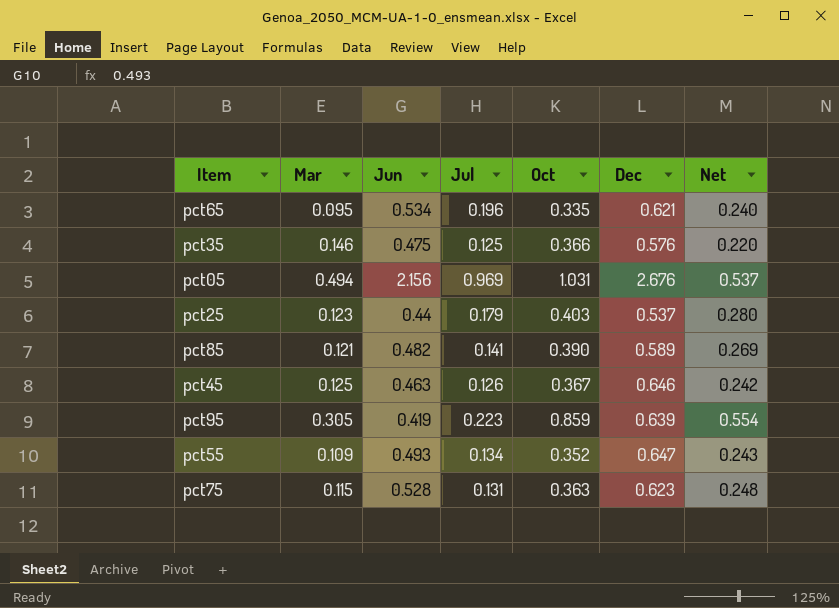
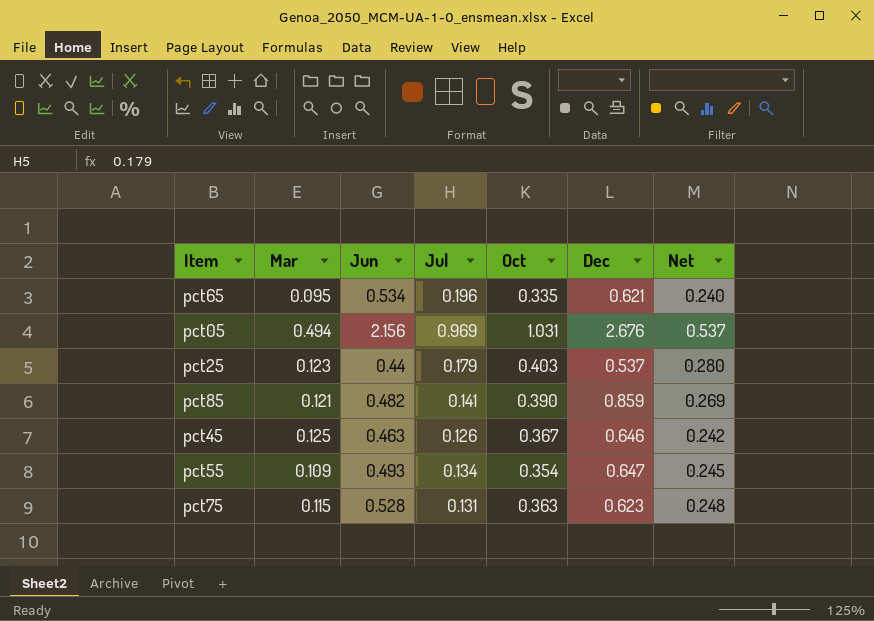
row pct35: 0.146 | 0.475 | 0.125 | 0.366 | 0.576 | 0.220 -> none
row pct95: 0.305 | 0.419 | 0.223 | 0.859 | 0.639 | 0.554 -> none
pct85 | Dec: 0.589 -> 0.859
pct55 | Oct: 0.352 -> 0.354
pct55 | Net: 0.243 -> 0.245

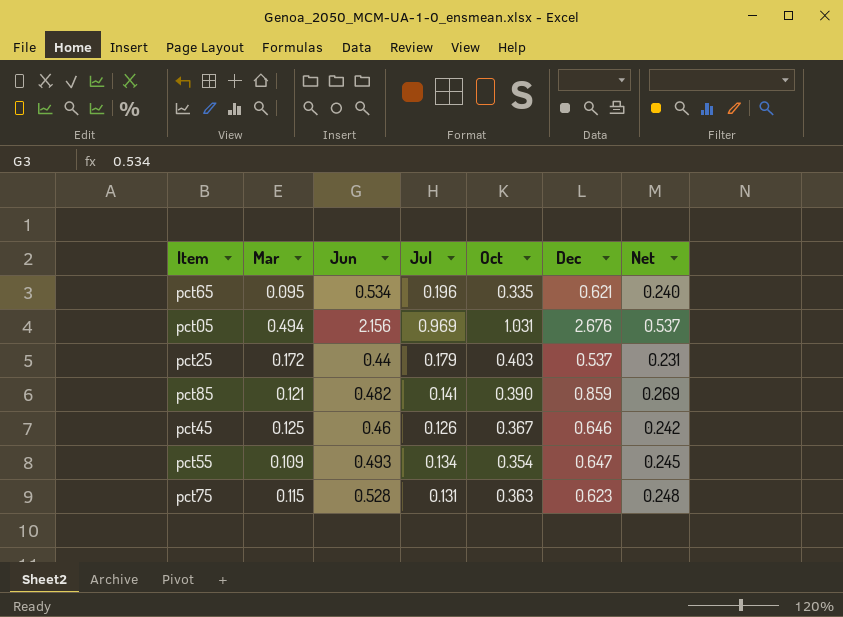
pct25 | Mar: 0.123 -> 0.172
pct25 | Net: 0.280 -> 0.231
pct45 | Jun: 0.463 -> 0.46

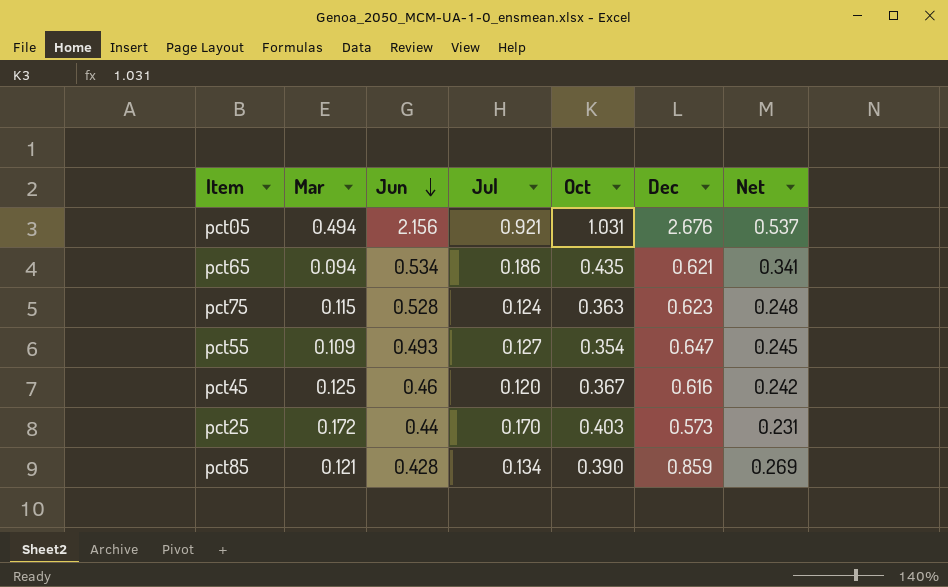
row order: none -> Jun descending
pct05 | Jul: 0.969 -> 0.921
pct65 | Mar: 0.095 -> 0.094
pct65 | Jul: 0.196 -> 0.186
pct65 | Oct: 0.335 -> 0.435
pct65 | Net: 0.240 -> 0.341
pct75 | Jul: 0.131 -> 0.124
pct55 | Jul: 0.134 -> 0.127
pct45 | Jul: 0.126 -> 0.120
pct45 | Dec: 0.646 -> 0.616
pct25 | Jul: 0.179 -> 0.170
pct25 | Dec: 0.537 -> 0.573
pct85 | Jun: 0.482 -> 0.428
pct85 | Jul: 0.141 -> 0.134

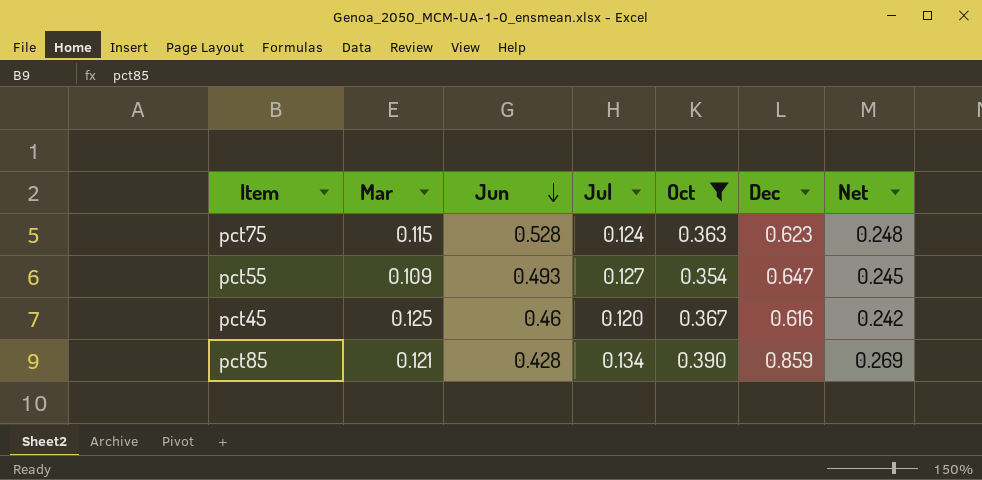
filter: none -> Oct <= 0.390

